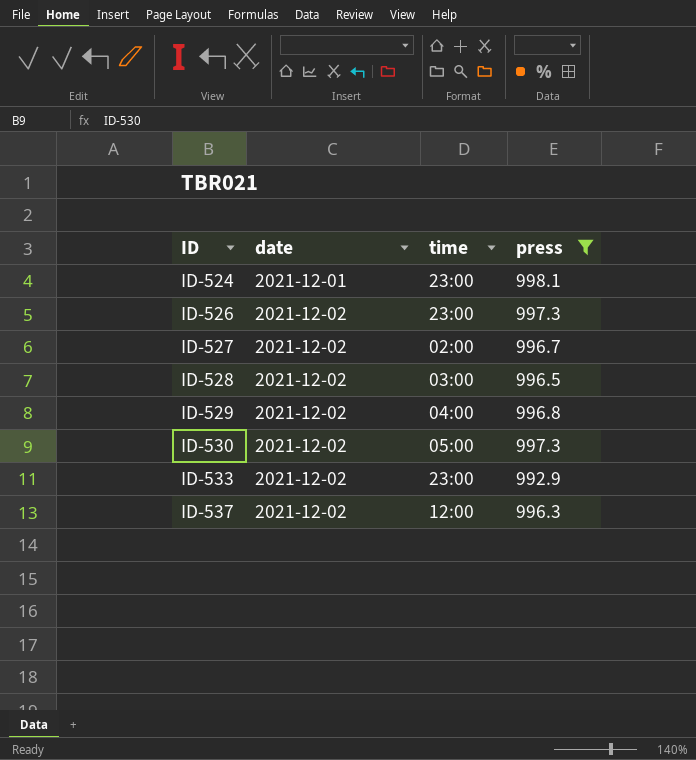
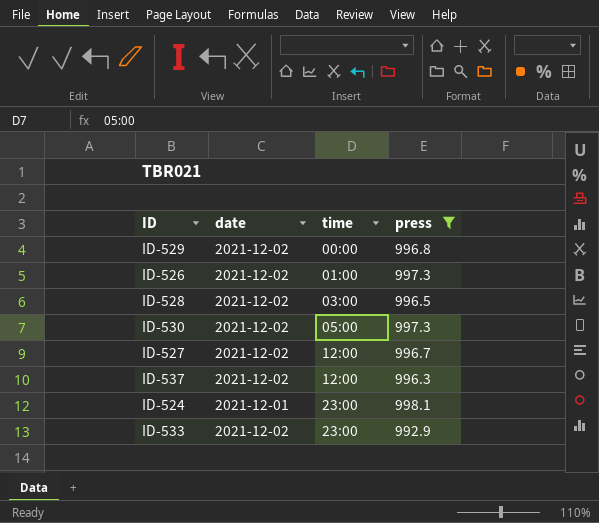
row order: ID ascending -> time ascending
ID-529 | time: 04:00 -> 00:00
ID-526 | time: 23:00 -> 01:00
ID-527 | time: 02:00 -> 12:00

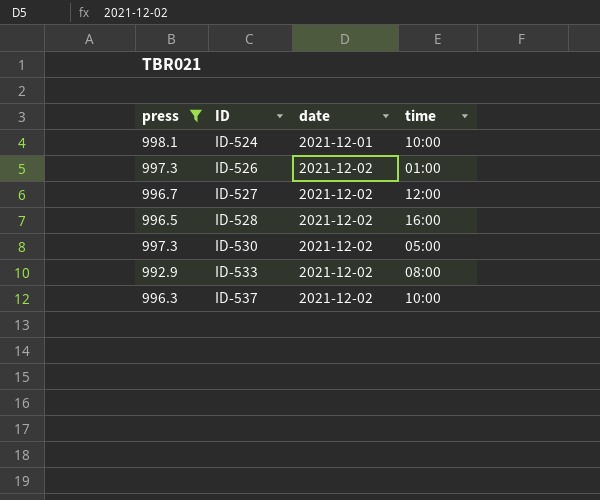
row order: time ascending -> ID ascending
column press | position: 4 -> 1
row ID-529: 2021-12-02 | 00:00 | 996.8 -> none
ID-524 | time: 23:00 -> 10:00
ID-528 | time: 03:00 -> 16:00
ID-533 | time: 23:00 -> 08:00
ID-537 | time: 12:00 -> 10:00

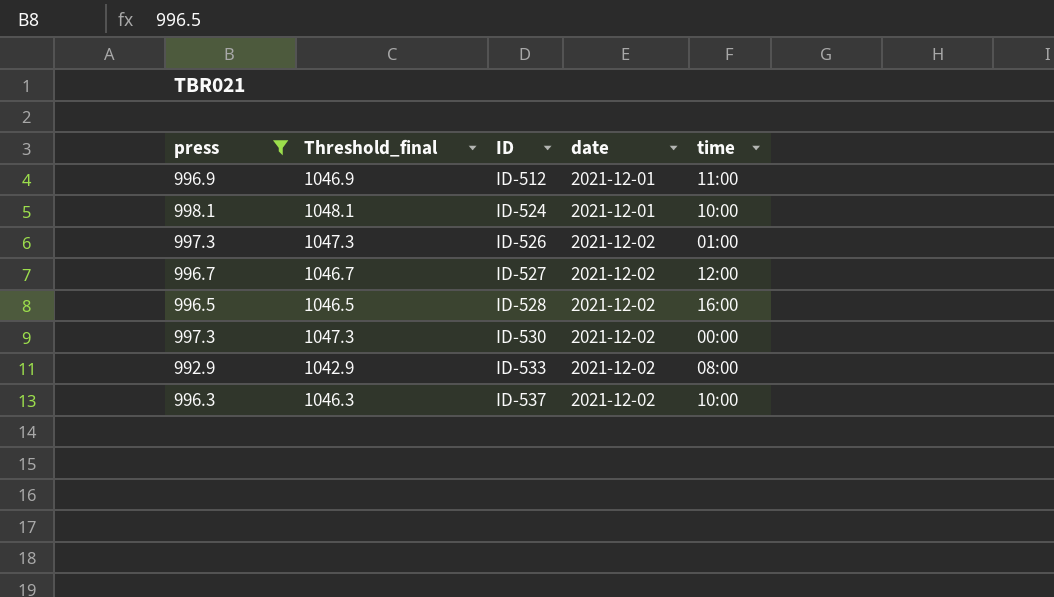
column Threshold_final | formula: none -> [press] + 50
row ID-512: none -> 996.9 | 1046.9 | 2021-12-01 | 11:00
ID-530 | time: 05:00 -> 00:00

